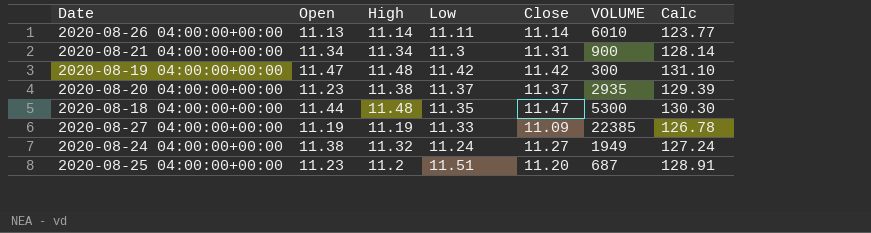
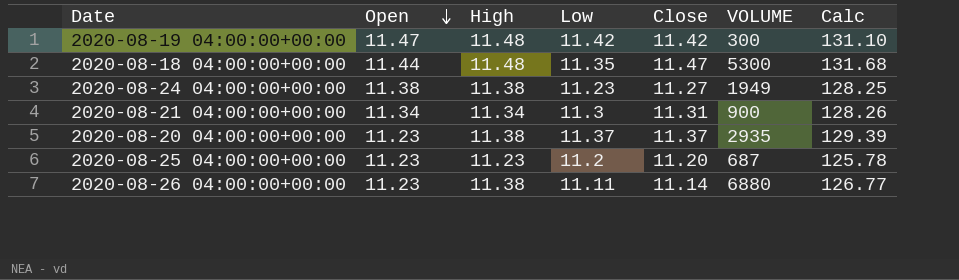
row order: none -> Open descending
column Calc | formula: [High] * [Low] -> [High] * [Close]
row 2020-08-27 04:00:00+00:00: 11.19 | 11.19 | 11.33 | 11.09 | 22385 | 126.78 -> none
2020-08-24 04:00:00+00:00 | High: 11.32 -> 11.38
2020-08-24 04:00:00+00:00 | Low: 11.24 -> 11.23
2020-08-25 04:00:00+00:00 | High: 11.2 -> 11.23
2020-08-25 04:00:00+00:00 | Low: 11.51 -> 11.2
2020-08-26 04:00:00+00:00 | Open: 11.13 -> 11.23
2020-08-26 04:00:00+00:00 | High: 11.14 -> 11.38
2020-08-26 04:00:00+00:00 | VOLUME: 6010 -> 6880

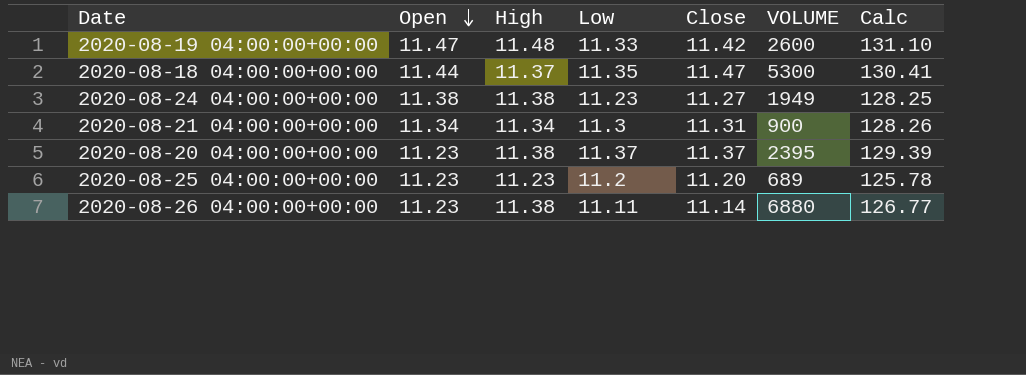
2020-08-19 04:00:00+00:00 | Low: 11.42 -> 11.33
2020-08-19 04:00:00+00:00 | VOLUME: 300 -> 2600
2020-08-18 04:00:00+00:00 | High: 11.48 -> 11.37
2020-08-18 04:00:00+00:00 | Calc: 131.68 -> 130.41
2020-08-20 04:00:00+00:00 | VOLUME: 2935 -> 2395
2020-08-25 04:00:00+00:00 | VOLUME: 687 -> 689

